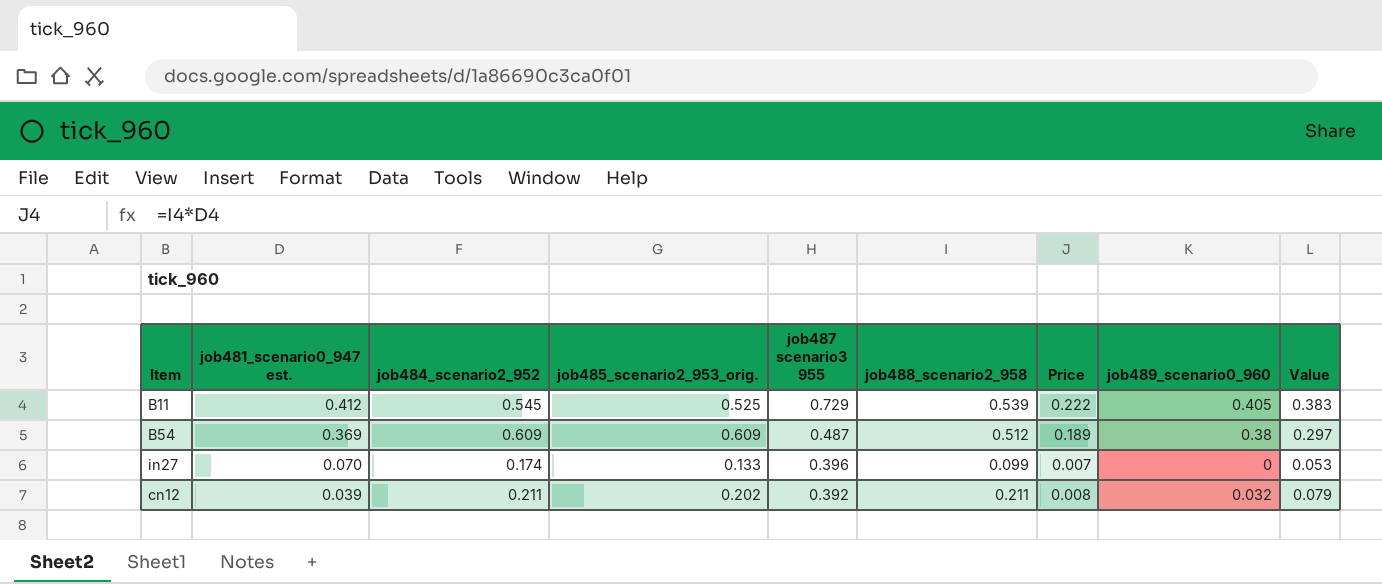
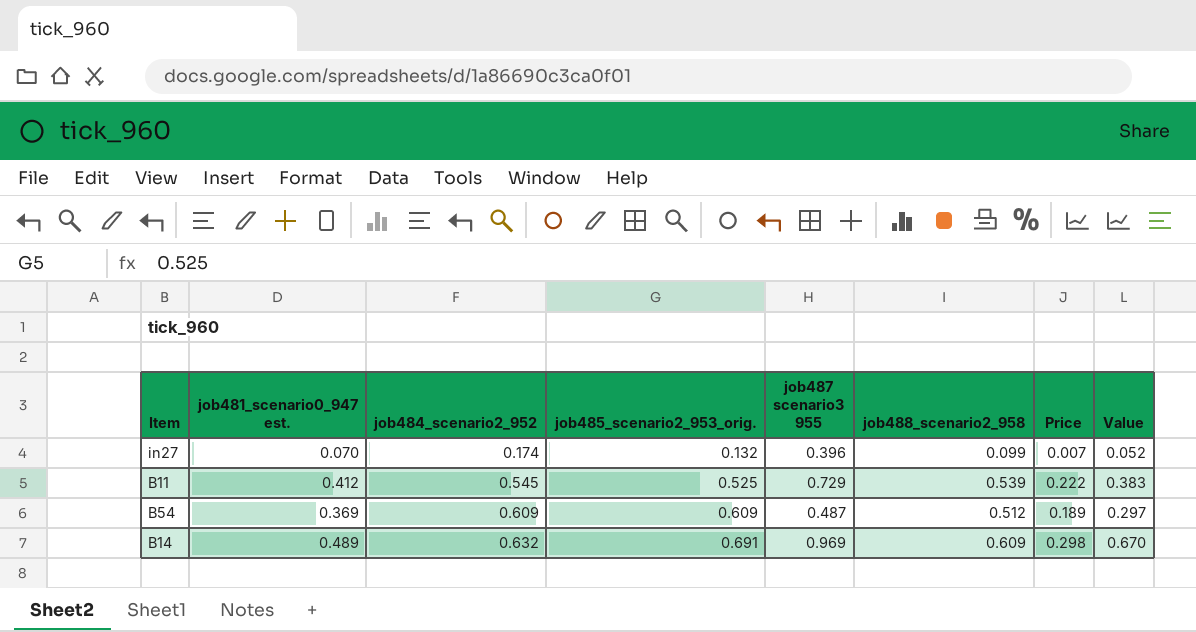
row order: job481_scenario0_947 est. descending -> job484_scenario2_952 ascending
column job489_scenario0_960 | position: 8 -> none
row cn12: 0.039 | 0.211 | 0.202 | 0.392 | 0.211 | 0.008 | 0.032 | 0.079 -> none
in27 | job485_scenario2_953_orig.: 0.133 -> 0.132
in27 | Value: 0.053 -> 0.052
row B14: none -> 0.489 | 0.632 | 0.691 | 0.969 | 0.609 | 0.298 | 0.670

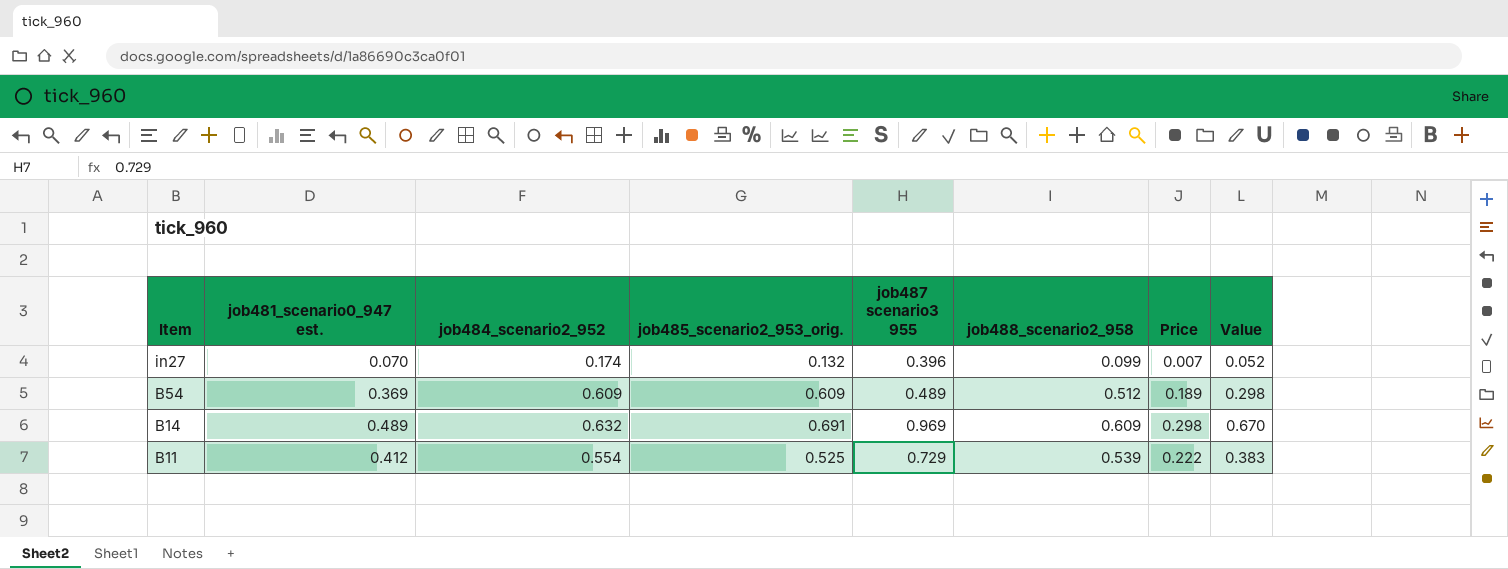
row order: job484_scenario2_952 ascending -> Item descending
B54 | job487 scenario3 955: 0.487 -> 0.489
B54 | Value: 0.297 -> 0.298
B11 | job484_scenario2_952: 0.545 -> 0.554

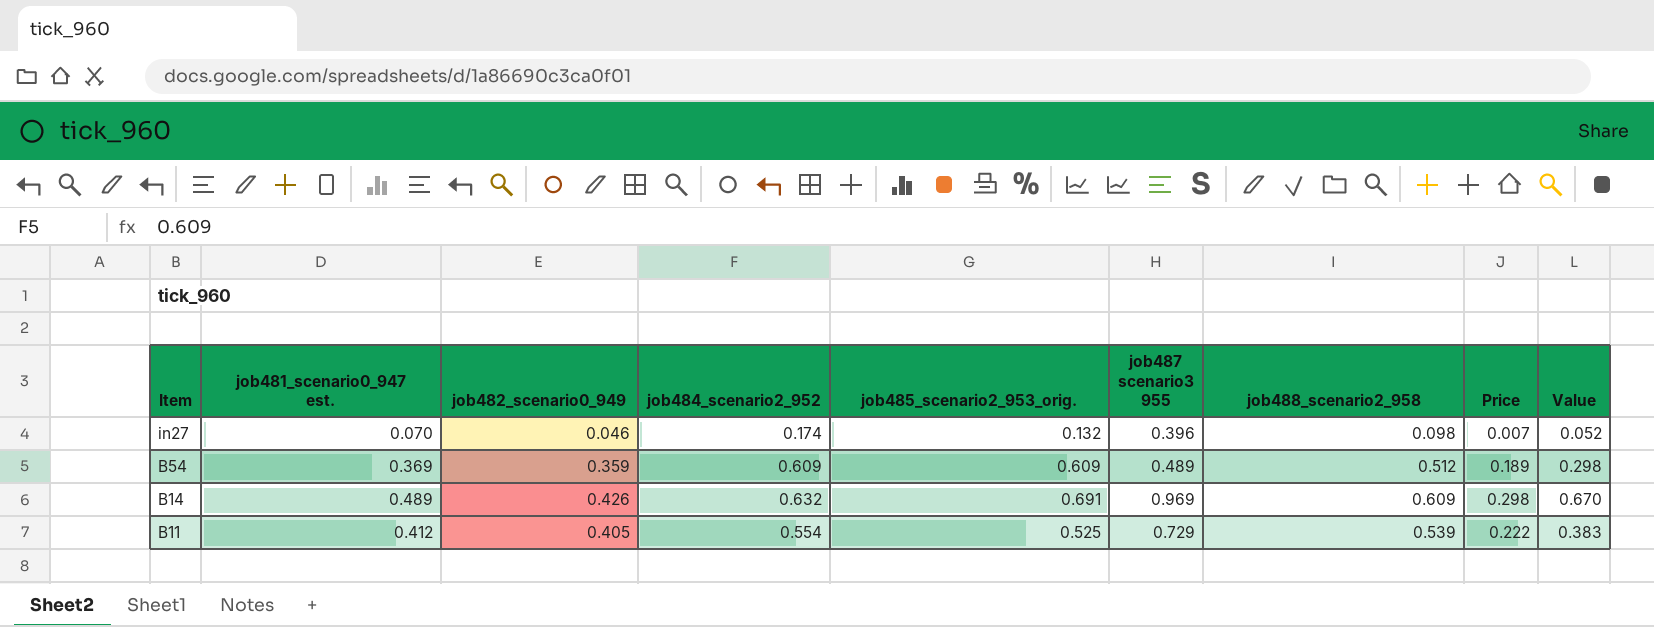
column job482_scenario0_949 | position: none -> 3
in27 | job488_scenario2_958: 0.099 -> 0.098

